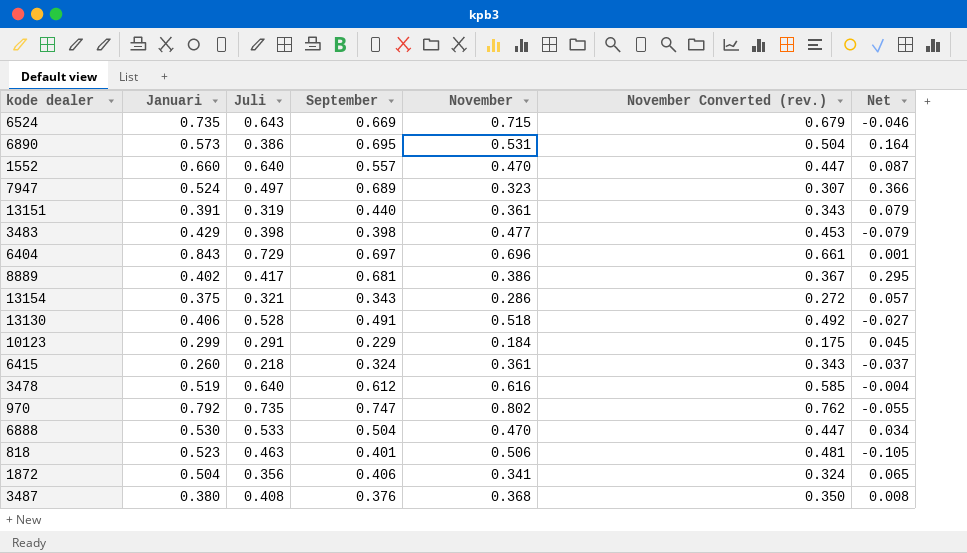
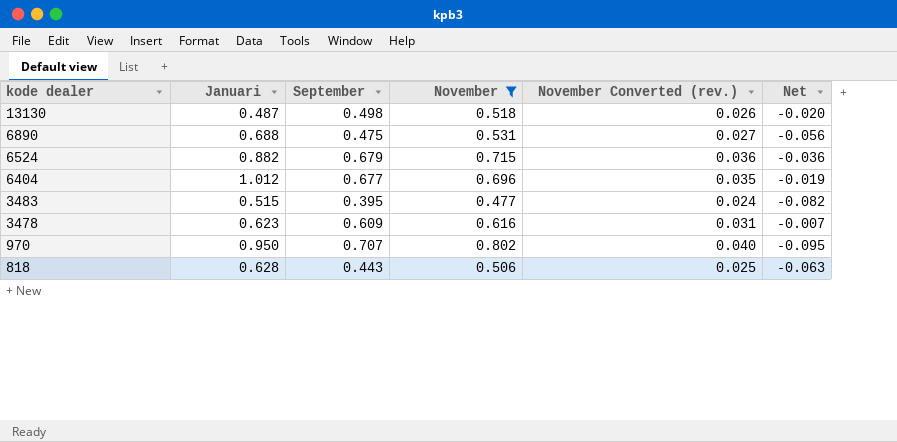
filter: none -> November >= 0.477
row order: none -> kode dealer descending
column Juli | position: 3 -> none
column November Converted (rev.) | formula: [November] * 0.95 -> [November] * 0.05
13130 | Januari: 0.406 -> 0.487
13130 | September: 0.491 -> 0.498
13130 | Net: -0.027 -> -0.020
6890 | Januari: 0.573 -> 0.688
6890 | September: 0.695 -> 0.475
6890 | Net: 0.164 -> -0.056
6524 | Januari: 0.735 -> 0.882
6524 | September: 0.669 -> 0.679
6524 | Net: -0.046 -> -0.036
6404 | Januari: 0.843 -> 1.012
6404 | September: 0.697 -> 0.677
6404 | Net: 0.001 -> -0.019
3483 | Januari: 0.429 -> 0.515
3483 | September: 0.398 -> 0.395
3483 | Net: -0.079 -> -0.082
3478 | Januari: 0.519 -> 0.623
3478 | September: 0.612 -> 0.609
3478 | Net: -0.004 -> -0.007
970 | Januari: 0.792 -> 0.950
970 | September: 0.747 -> 0.707
970 | Net: -0.055 -> -0.095
818 | Januari: 0.523 -> 0.628
818 | September: 0.401 -> 0.443
818 | Net: -0.105 -> -0.063

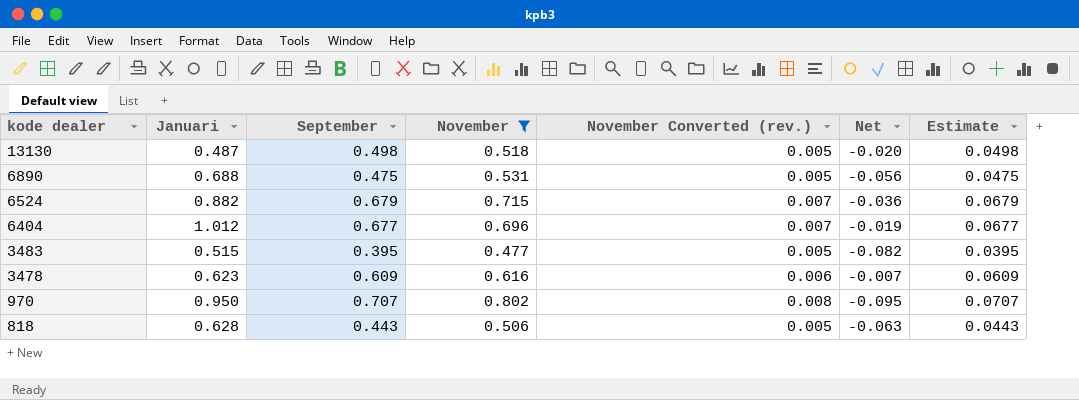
column November Converted (rev.) | formula: [November] * 0.05 -> [November] * 0.01
column Estimate | formula: none -> [September] * 0.1

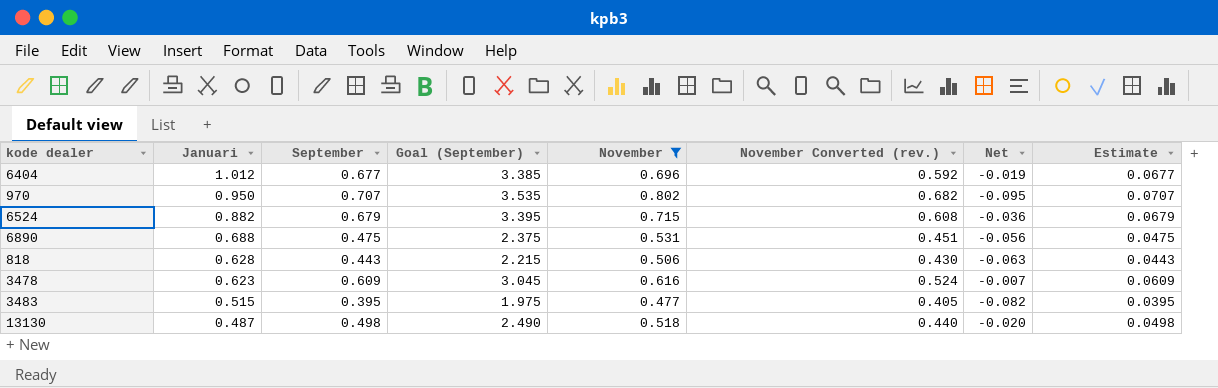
row order: kode dealer descending -> Januari descending
column Goal (September) | formula: none -> [September] * 5
column November Converted (rev.) | formula: [November] * 0.01 -> [November] * 0.85

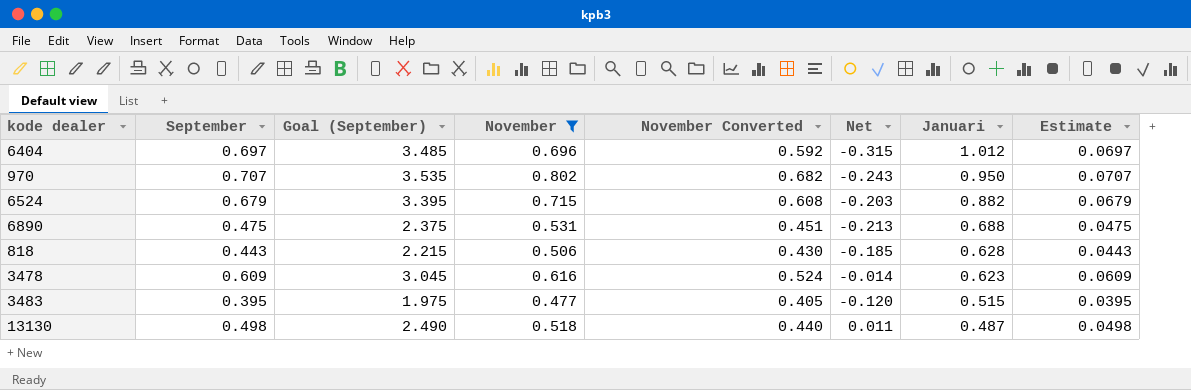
column name: November Converted (rev.) -> November Converted
column Net | formula: [September] - [November] -> [September] - [Januari]
column Januari | position: 2 -> 7
6404 | September: 0.677 -> 0.697
6404 | Goal (September): 3.385 -> 3.485
6404 | Estimate: 0.0677 -> 0.0697

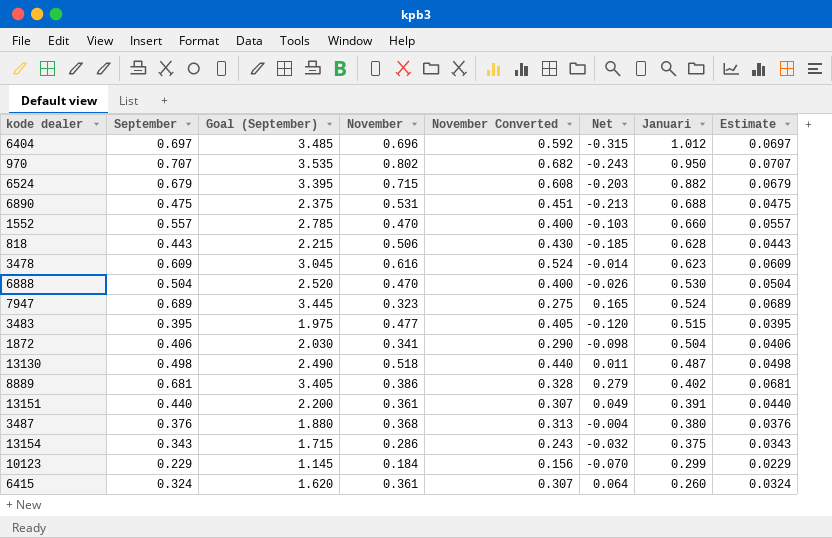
filter: November >= 0.477 -> none

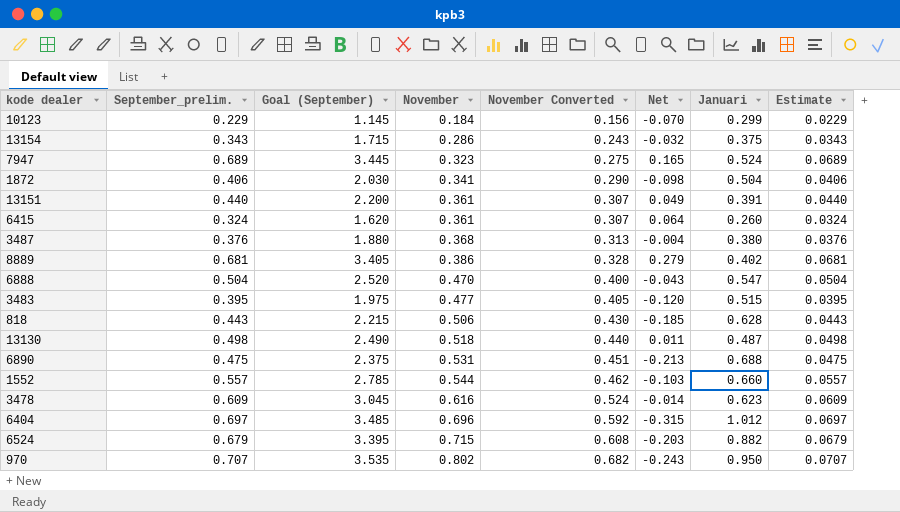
row order: Januari descending -> November ascending
column name: September -> September_prelim.
6888 | Net: -0.026 -> -0.043
6888 | Januari: 0.530 -> 0.547
1552 | November: 0.470 -> 0.544
1552 | November Converted: 0.400 -> 0.462

